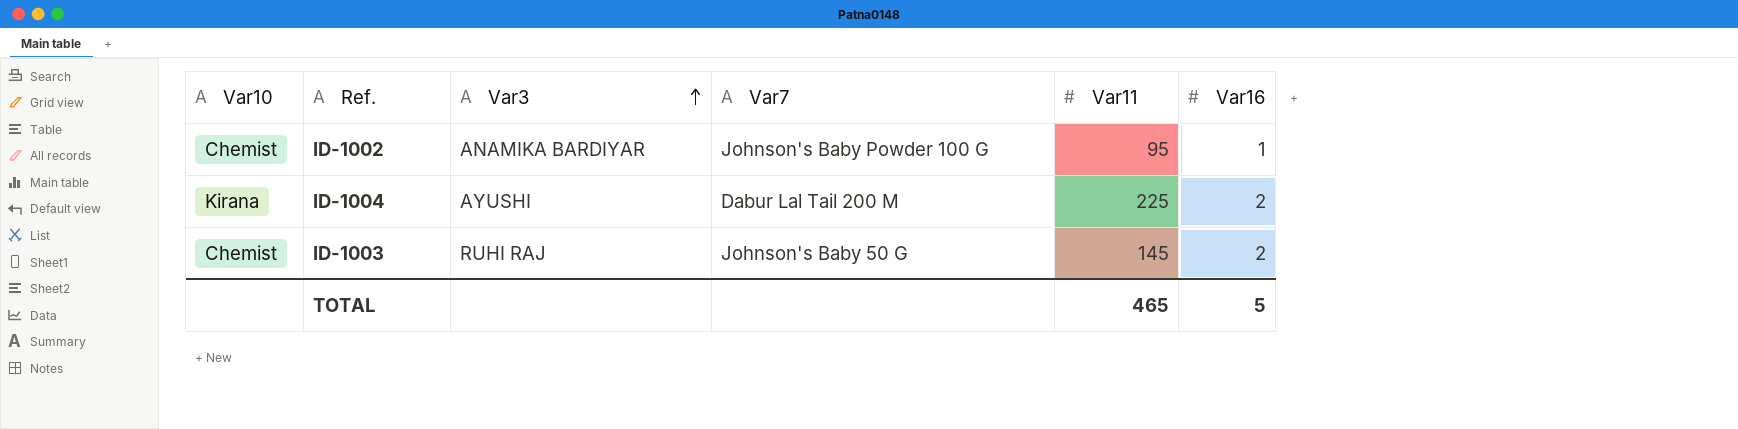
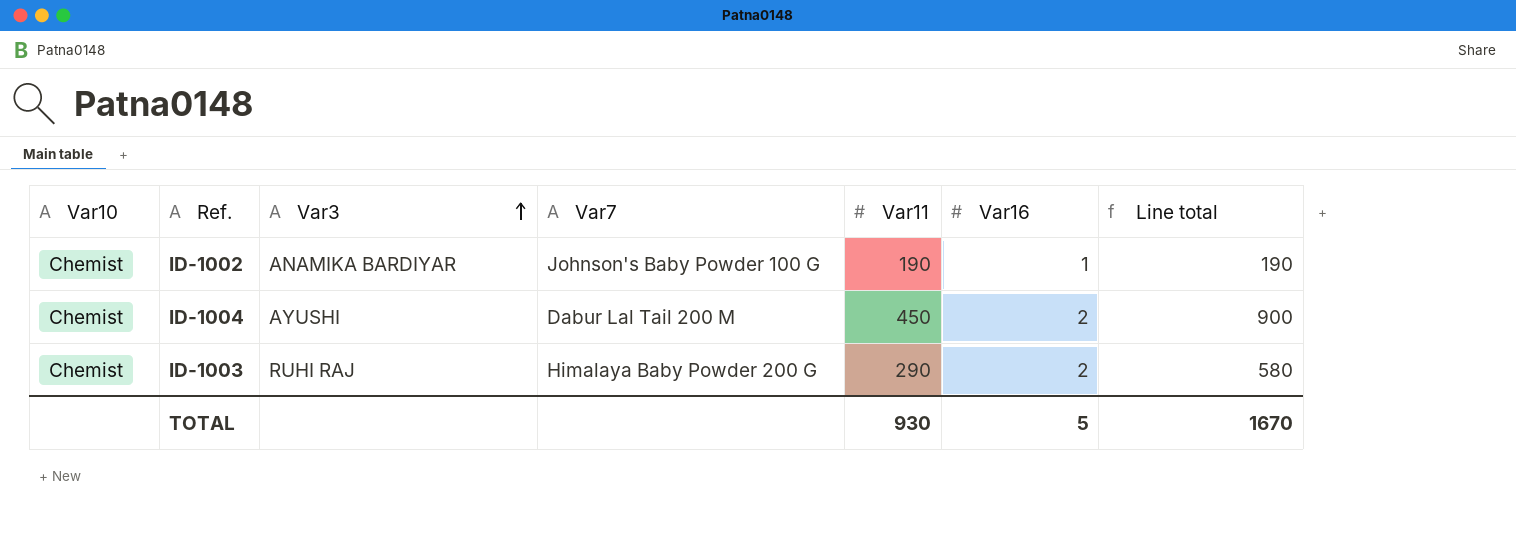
column Line total | formula: none -> [Var11] * [Var16]
ID-1002 | Var11: 95 -> 190
ID-1004 | Var10: Kirana -> Chemist
ID-1004 | Var11: 225 -> 450
ID-1003 | Var7: Johnson's Baby 50 G -> Himalaya Baby Powder 200 G
ID-1003 | Var11: 145 -> 290
TOTAL | Var11: 465 -> 930

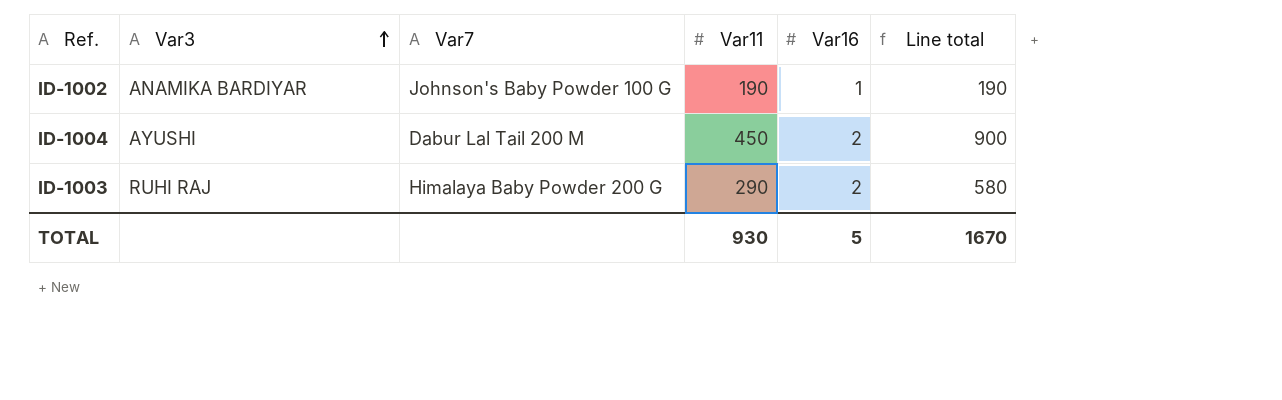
column Var10 | position: 1 -> none

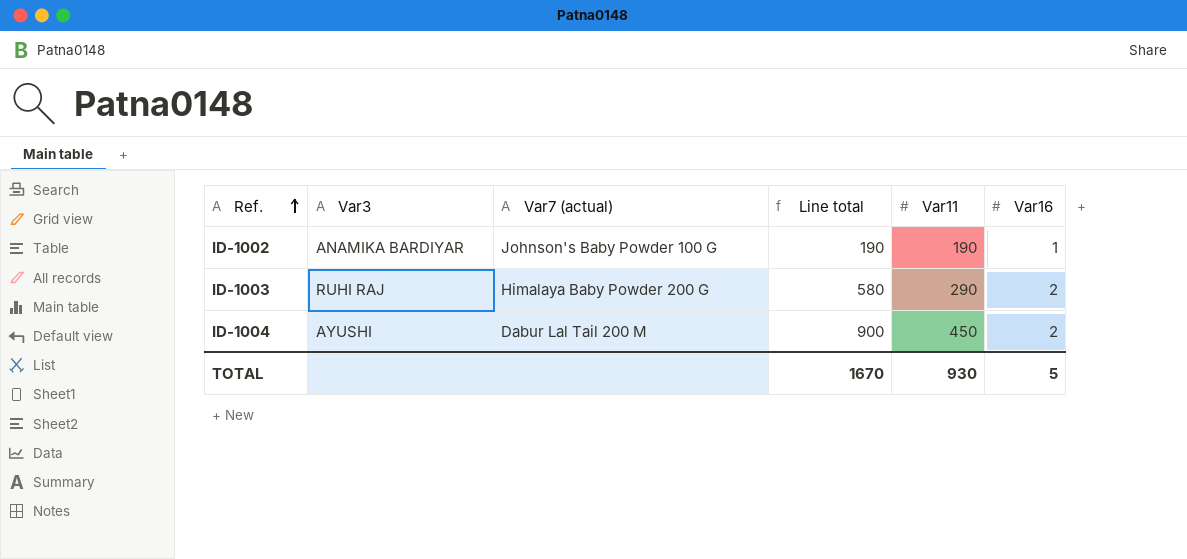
row order: Var3 ascending -> Ref. ascending
column name: Var7 -> Var7 (actual)
column Line total | position: 6 -> 4

